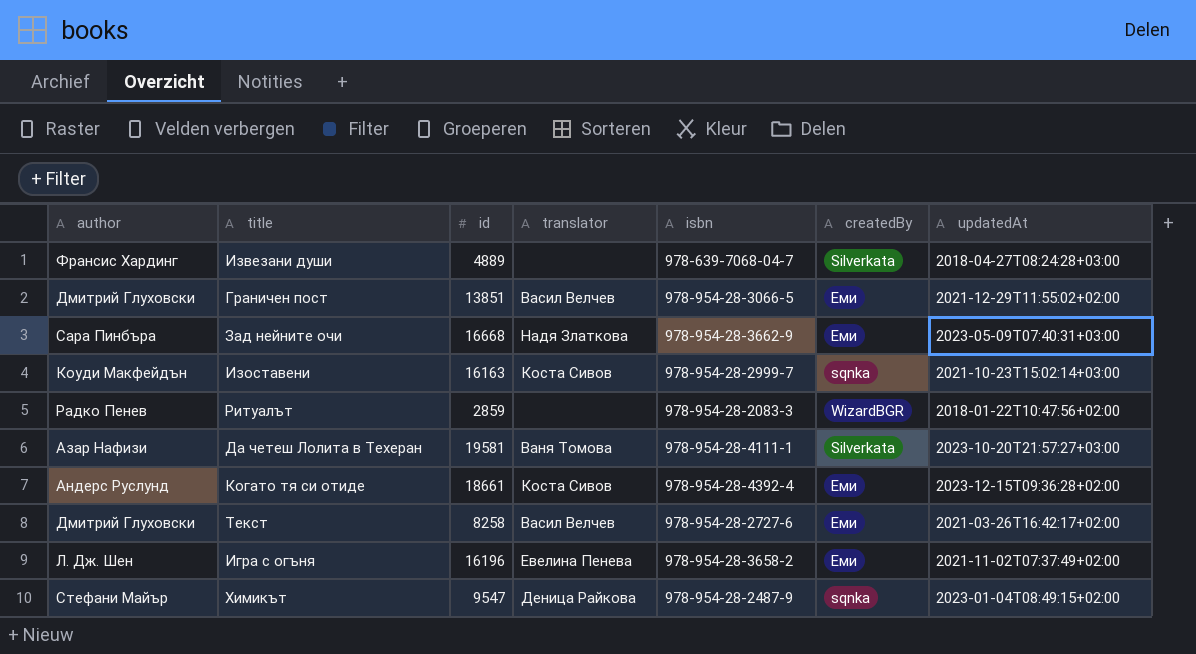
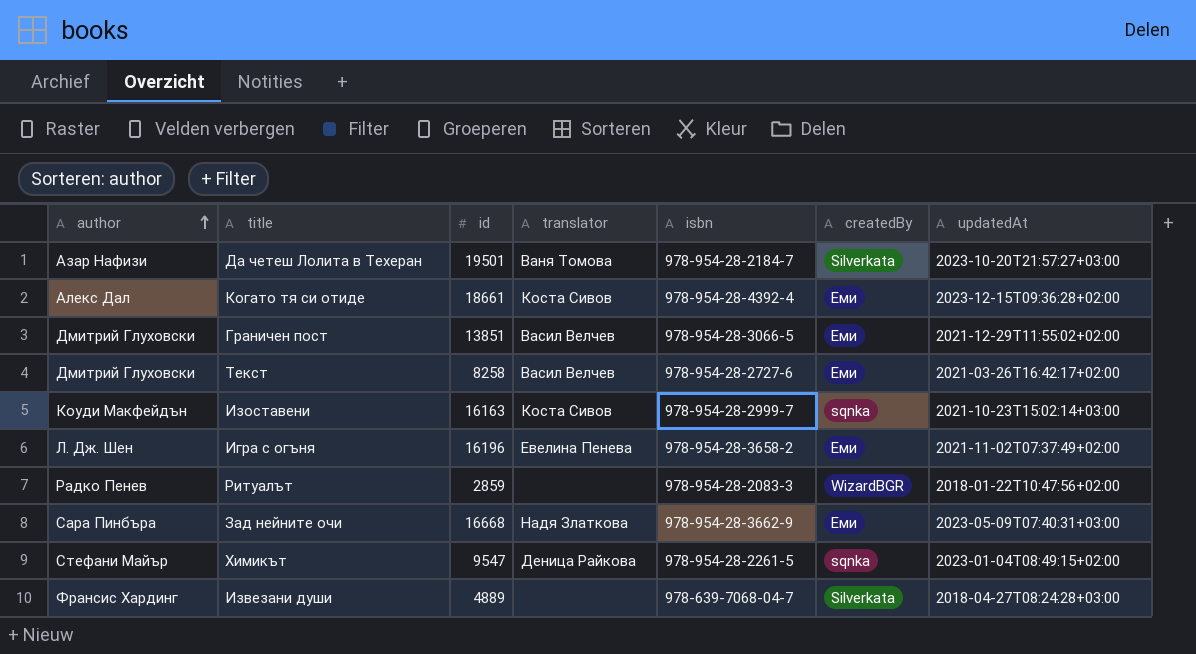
row order: none -> author ascending
Да четеш Лолита в Техеран | id: 19581 -> 19501
Да четеш Лолита в Техеран | isbn: 978-954-28-4111-1 -> 978-954-28-2184-7
Когато тя си отиде | author: Андерс Руслунд -> Алекс Дал
Химикът | isbn: 978-954-28-2487-9 -> 978-954-28-2261-5

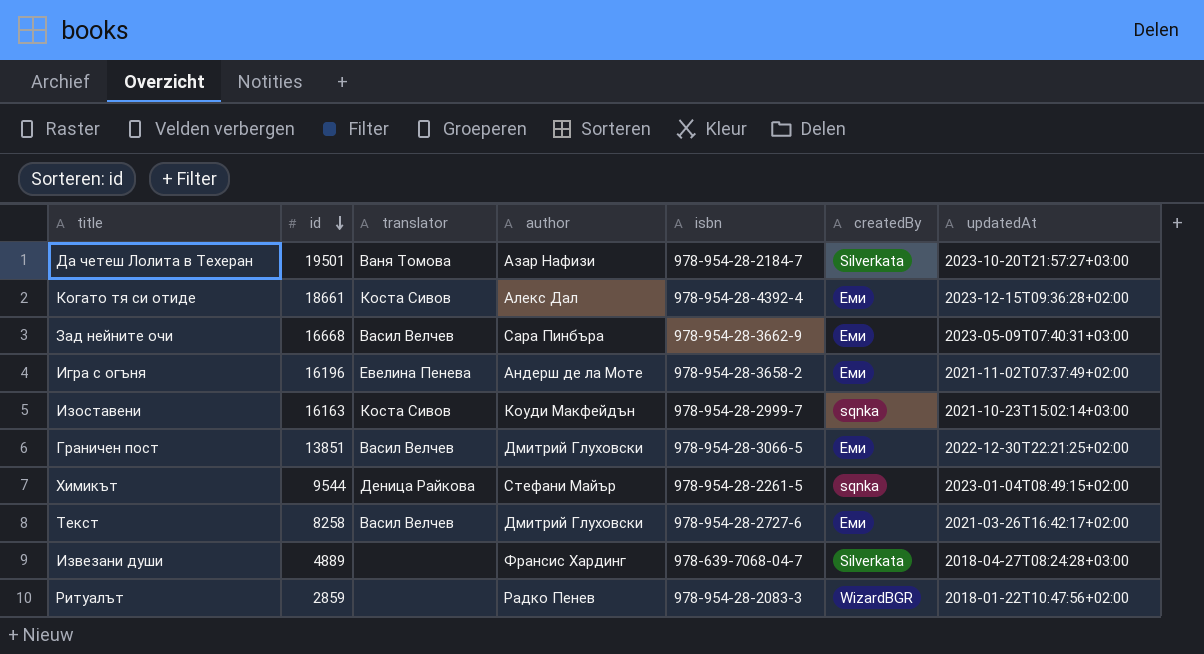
row order: author ascending -> id descending
column author | position: 1 -> 4
Зад нейните очи | translator: Надя Златкова -> Васил Велчев
Игра с огъня | author: Л. Дж. Шен -> Андерш де ла Моте
Граничен пост | updatedAt: 2021-12-29T11:55:02+02:00 -> 2022-12-30T22:21:25+02:00
Химикът | id: 9547 -> 9544

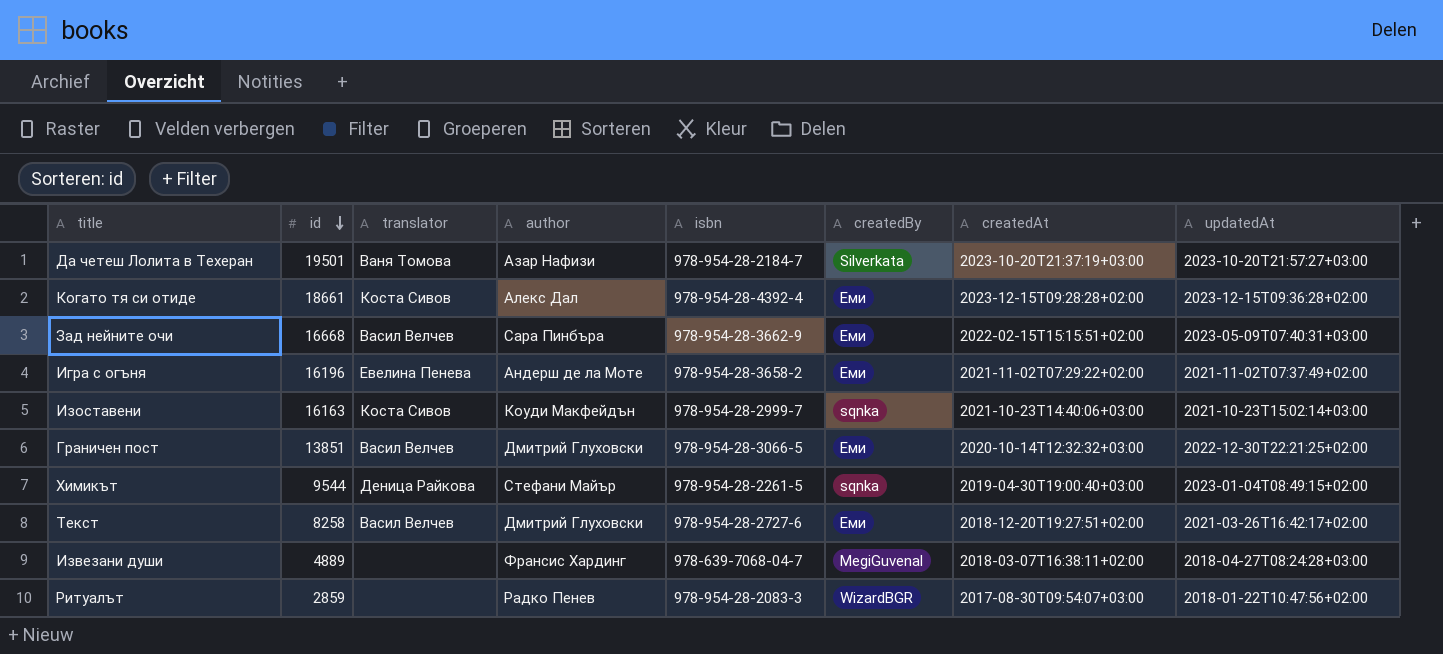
column createdAt | position: none -> 7
Извезани души | createdBy: Silverkata -> MegiGuvenal

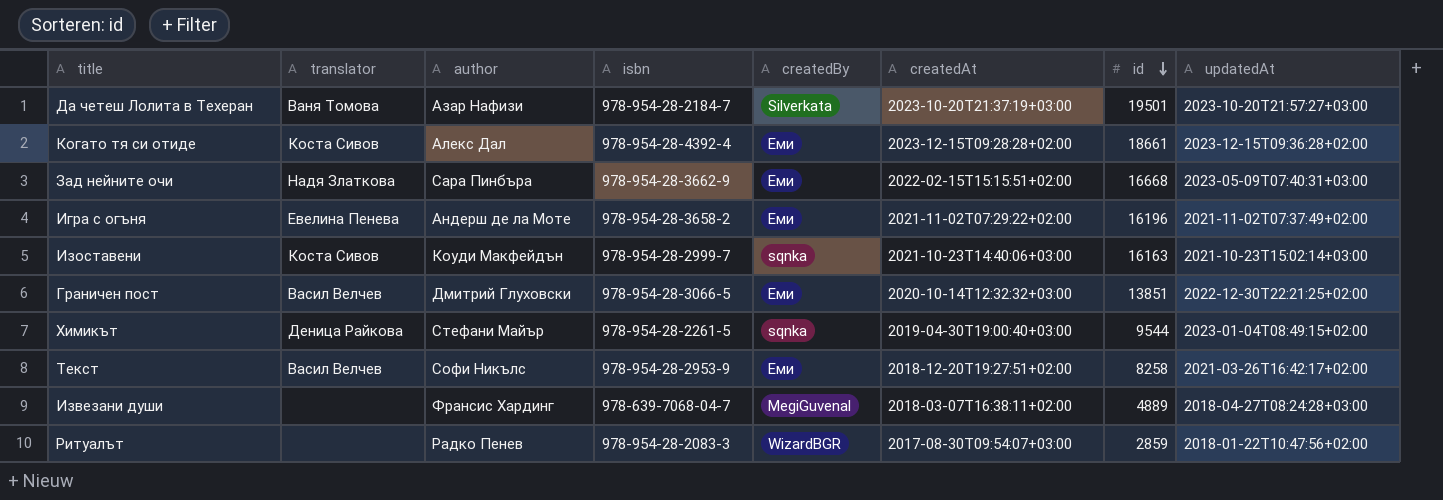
column id | position: 2 -> 7
Зад нейните очи | translator: Васил Велчев -> Надя Златкова
Текст | author: Дмитрий Глуховски -> Софи Никълс
Текст | isbn: 978-954-28-2727-6 -> 978-954-28-2953-9

